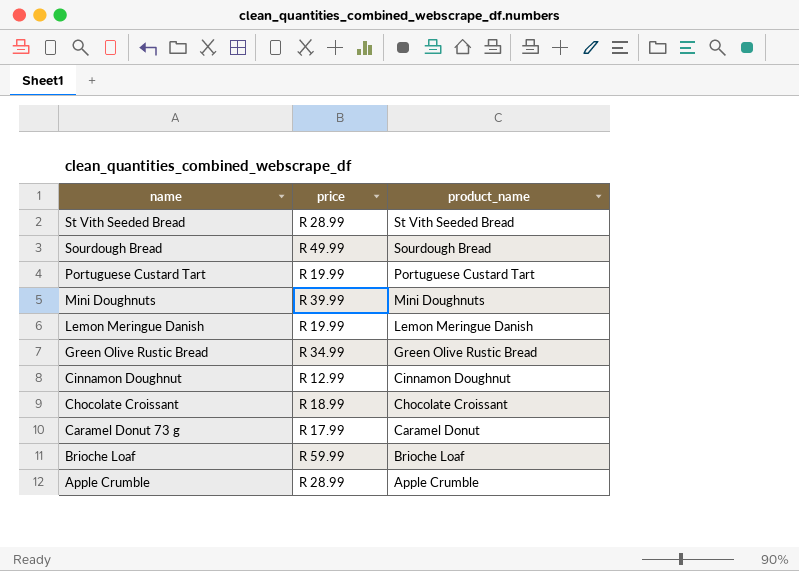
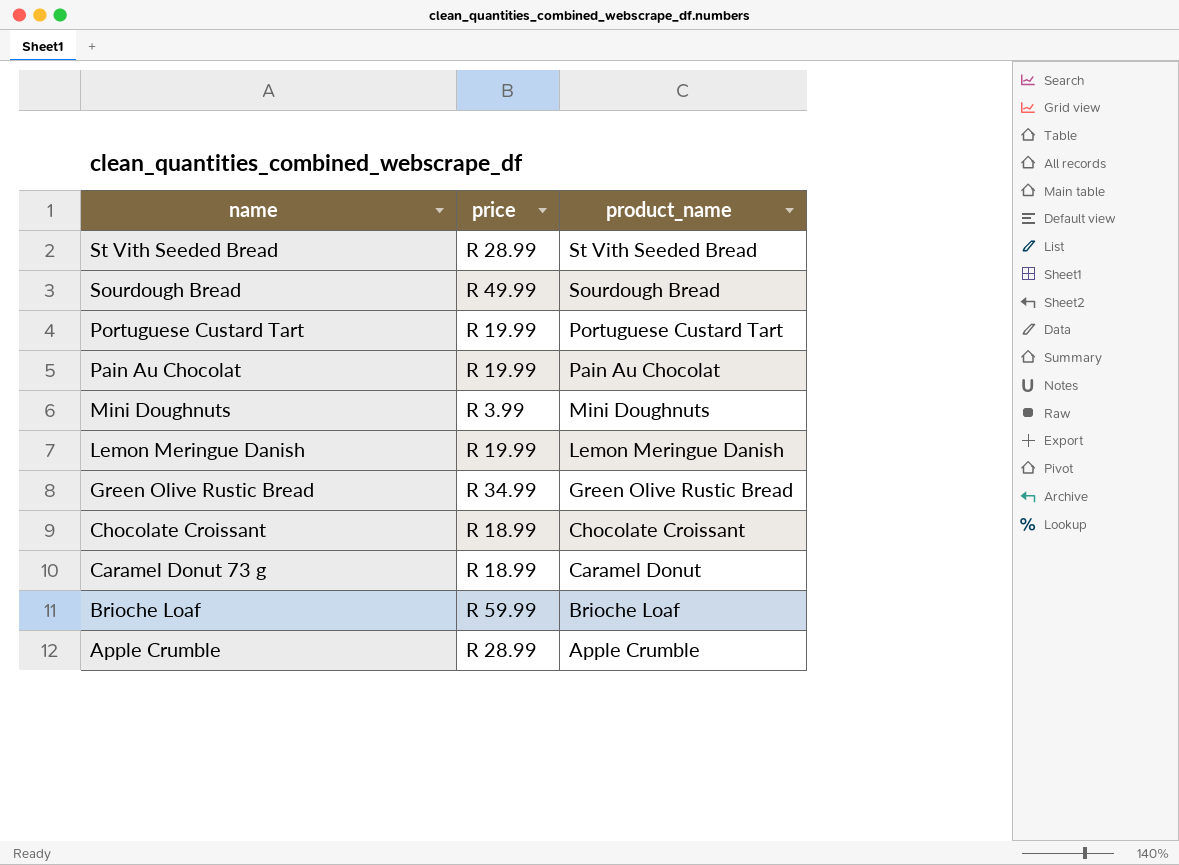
row Cinnamon Doughnut: R 12.99 | Cinnamon Doughnut -> none
row Pain Au Chocolat: none -> R 19.99 | Pain Au Chocolat
Mini Doughnuts | price: R 39.99 -> R 3.99
Caramel Donut 73 g | price: R 17.99 -> R 18.99

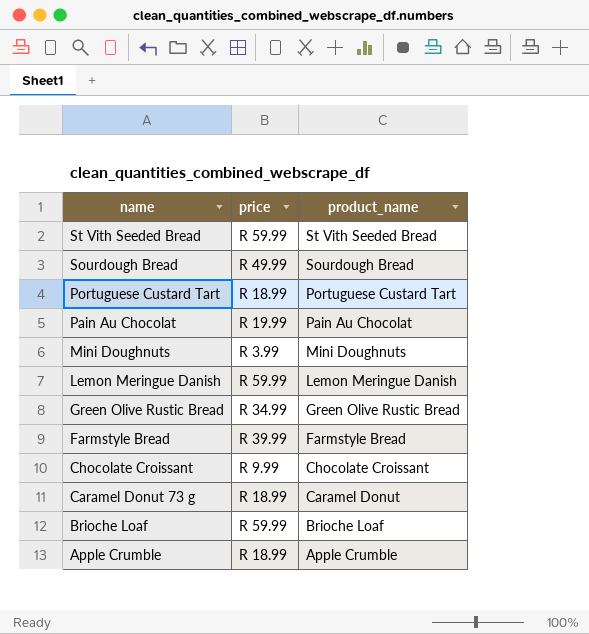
St Vith Seeded Bread | price: R 28.99 -> R 59.99
Portuguese Custard Tart | price: R 19.99 -> R 18.99
Lemon Meringue Danish | price: R 19.99 -> R 59.99
row Farmstyle Bread: none -> R 39.99 | Farmstyle Bread
Chocolate Croissant | price: R 18.99 -> R 9.99
Apple Crumble | price: R 28.99 -> R 18.99

